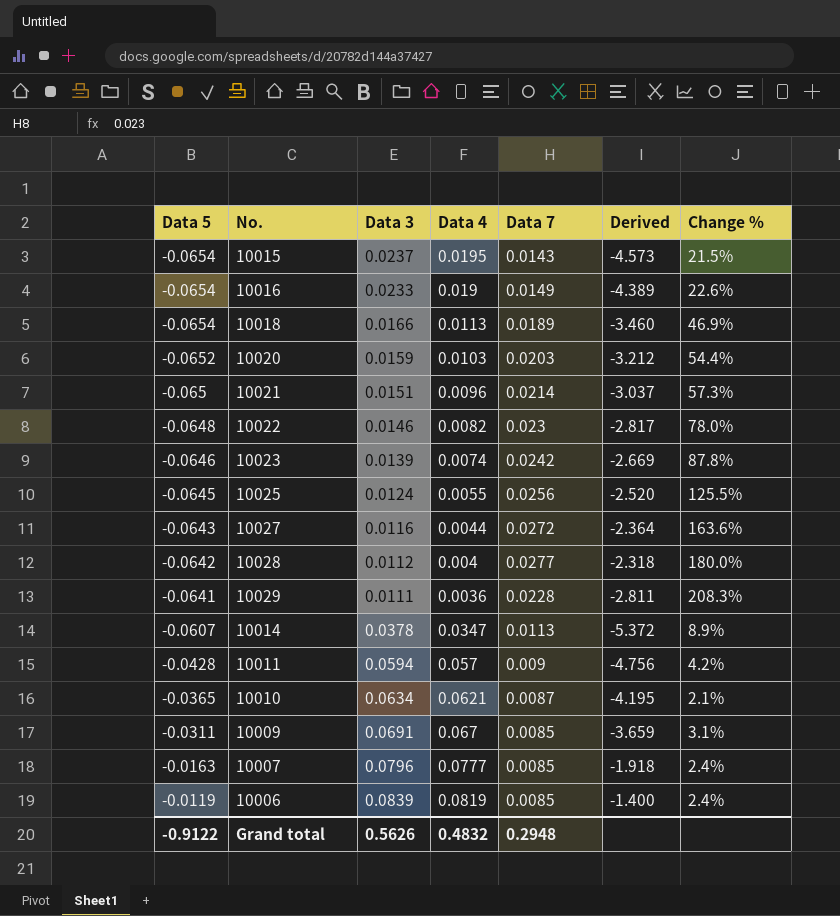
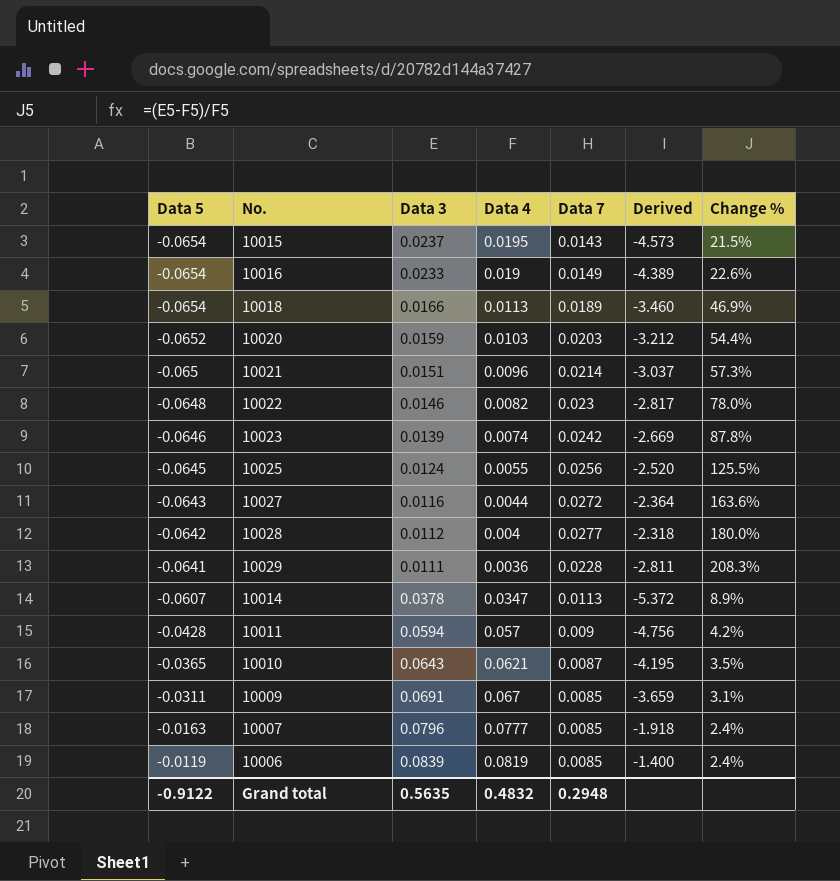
10010 | Data 3: 0.0634 -> 0.0643
10010 | Change %: 2.1% -> 3.5%
Grand total | Data 3: 0.5626 -> 0.5635

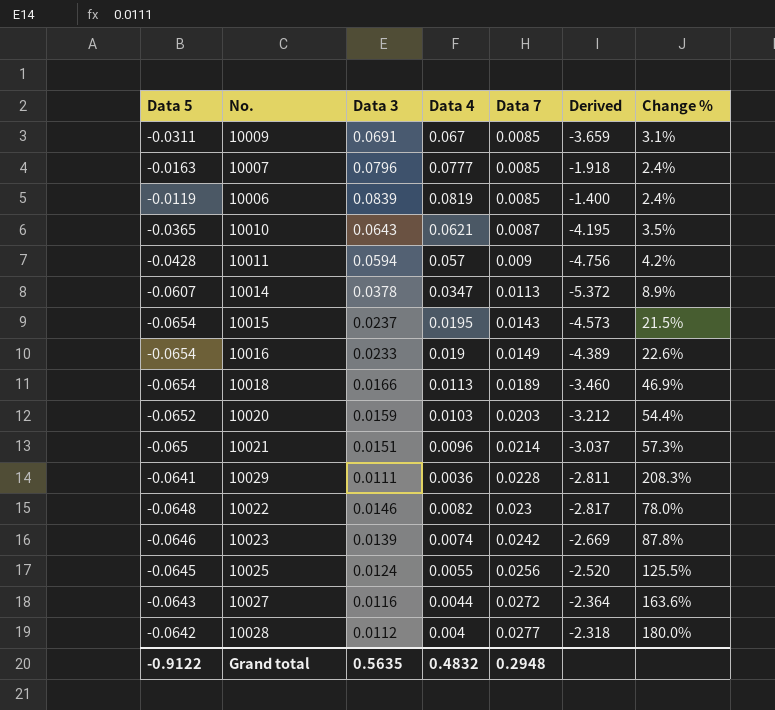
row order: Data 5 ascending -> Data 7 ascending

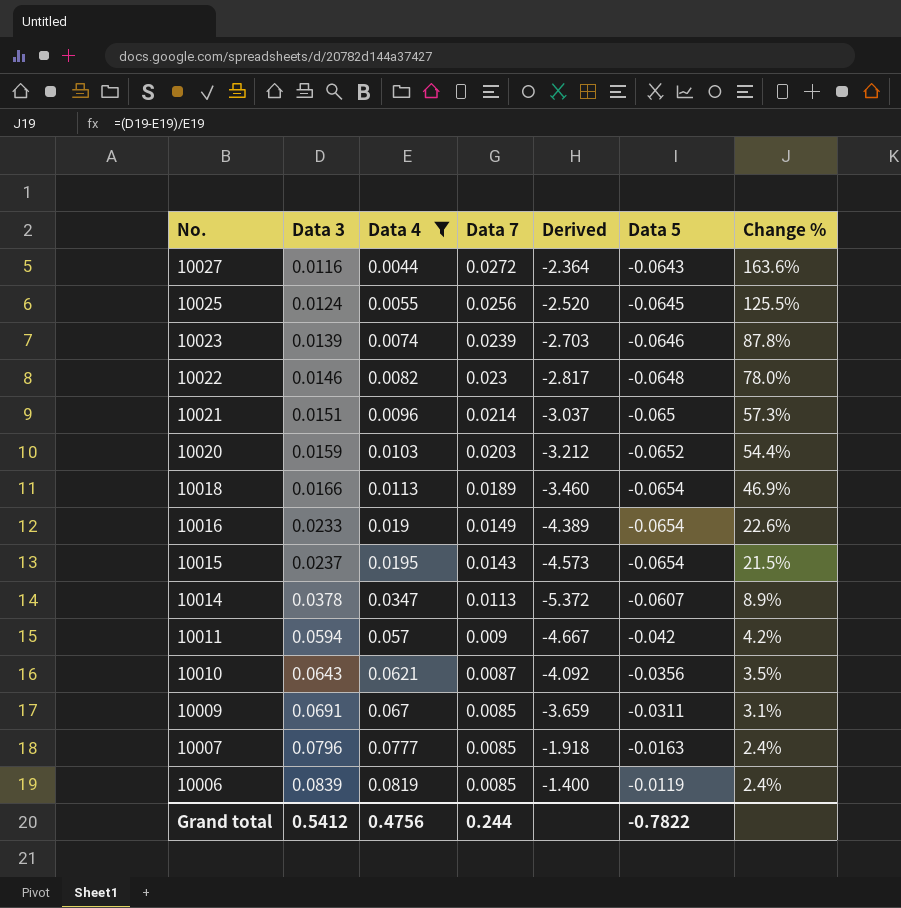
filter: none -> Data 4 >= 0.0044
row order: Data 7 ascending -> No. descending
column Data 5 | position: 1 -> 6
10023 | Data 7: 0.0242 -> 0.0239
10023 | Derived: -2.669 -> -2.703
10011 | Derived: -4.756 -> -4.667
10011 | Data 5: -0.0428 -> -0.042
10010 | Derived: -4.195 -> -4.092
10010 | Data 5: -0.0365 -> -0.0356
Grand total | Data 3: 0.5635 -> 0.5412
Grand total | Data 4: 0.4832 -> 0.4756
Grand total | Data 7: 0.2948 -> 0.244
Grand total | Data 5: -0.9122 -> -0.7822

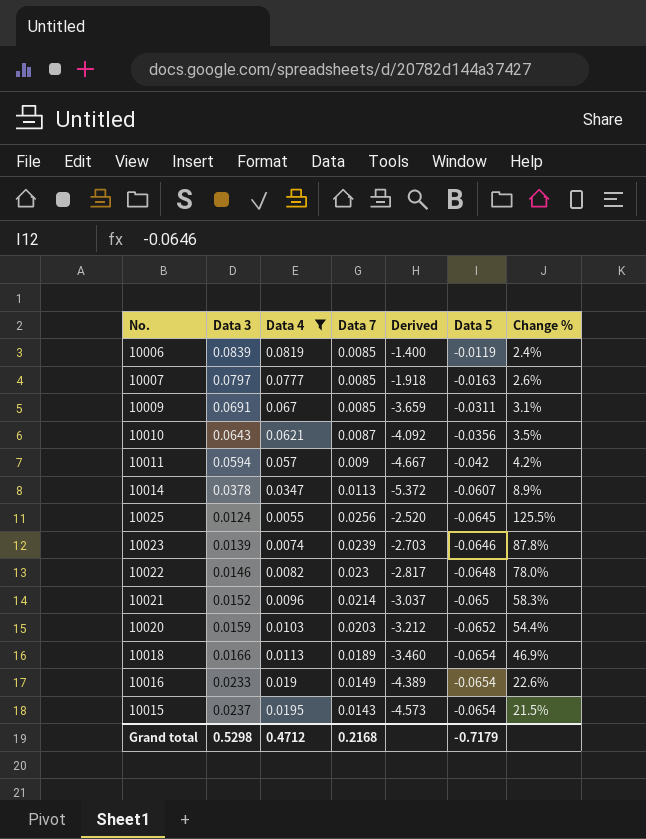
row order: No. descending -> Data 5 descending
row 10027: 0.0116 | 0.0044 | 0.0272 | -2.364 | -0.0643 | 163.6% -> none
10007 | Data 3: 0.0796 -> 0.0797
10007 | Change %: 2.4% -> 2.6%
10021 | Data 3: 0.0151 -> 0.0152
10021 | Change %: 57.3% -> 58.3%
Grand total | Data 3: 0.5412 -> 0.5298
Grand total | Data 4: 0.4756 -> 0.4712
Grand total | Data 7: 0.244 -> 0.2168
Grand total | Data 5: -0.7822 -> -0.7179

